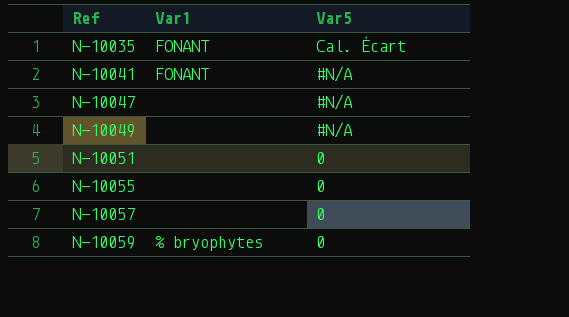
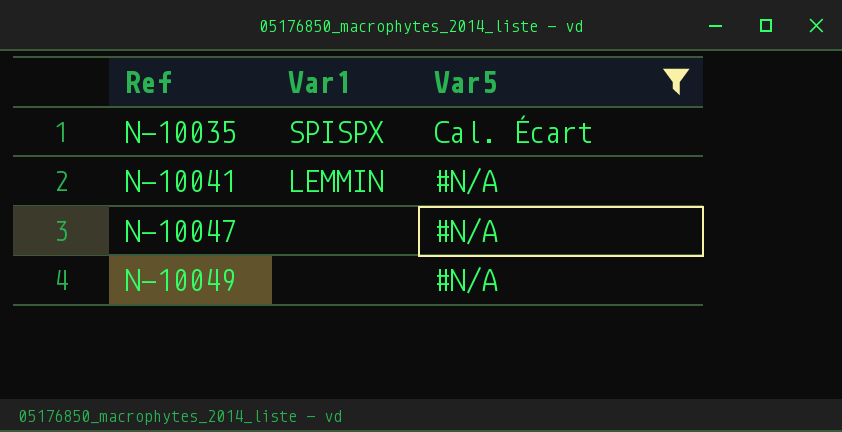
filter: none -> Var5 != 0
N-10035 | Var1: FONANT -> SPISPX
N-10041 | Var1: FONANT -> LEMMIN

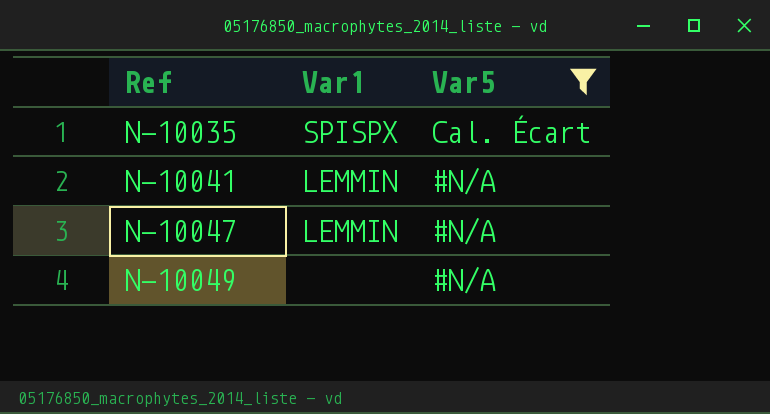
N-10047 | Var1: none -> LEMMIN

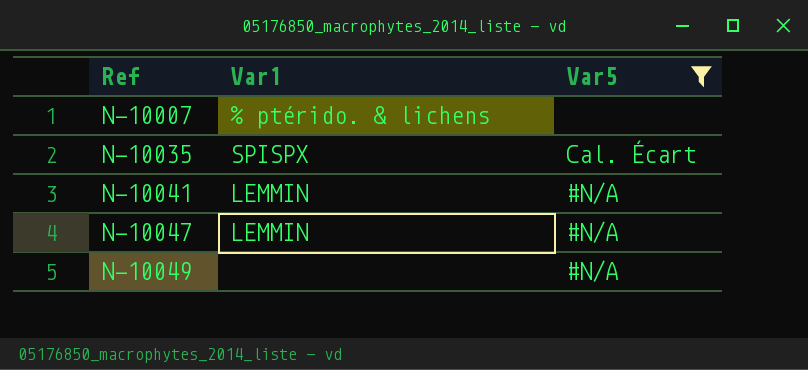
row N-10007: none -> % ptérido. & lichens | none

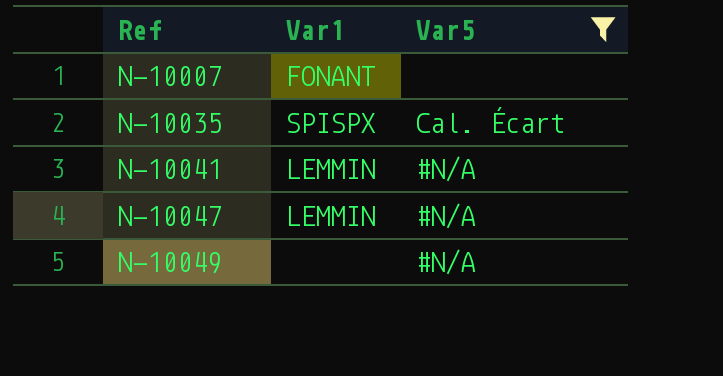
N-10007 | Var1: % ptérido. & lichens -> FONANT

